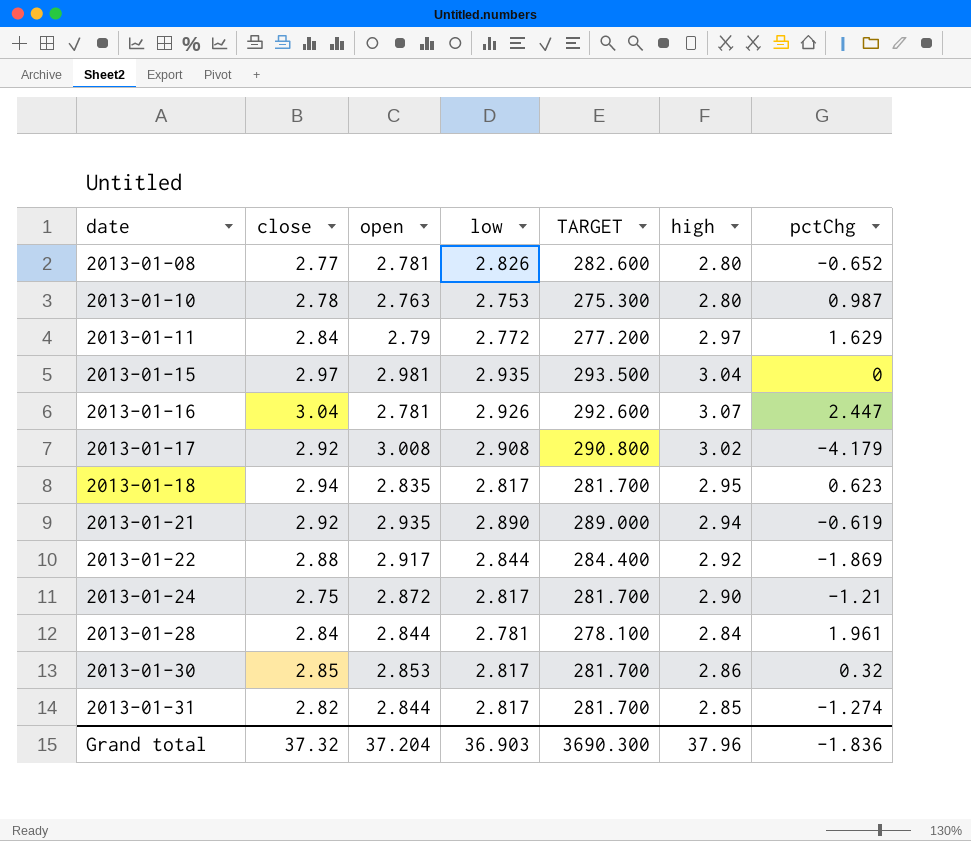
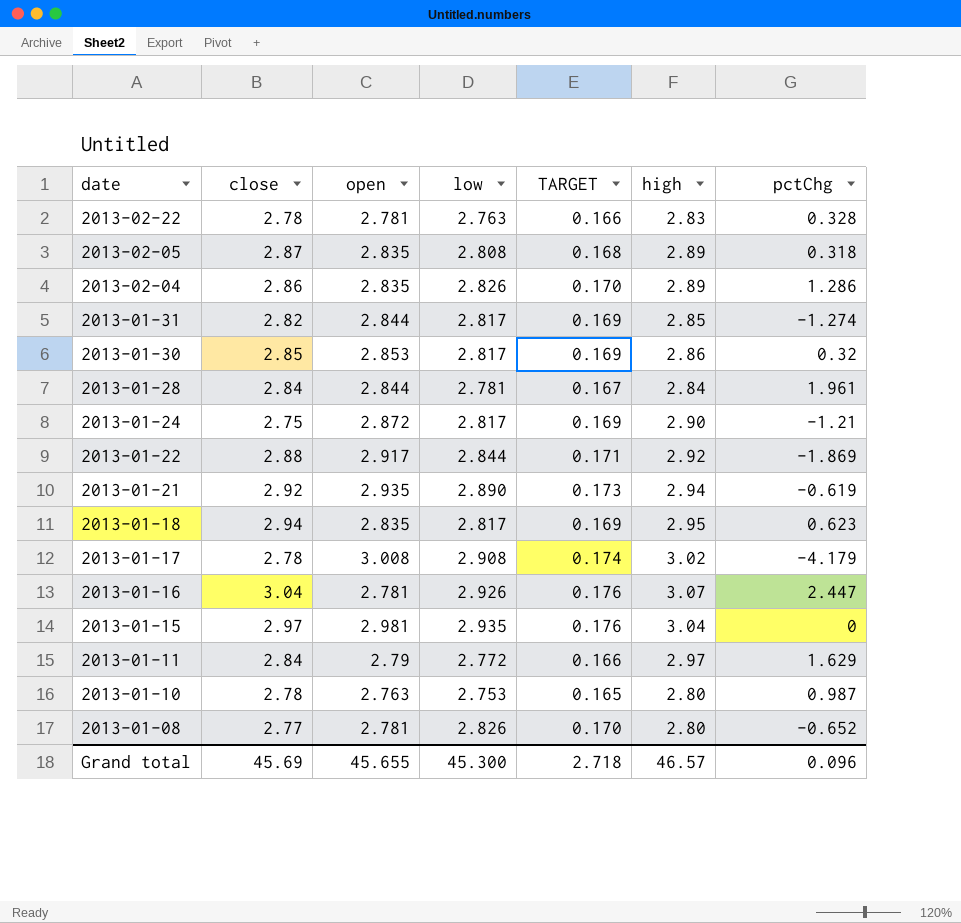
row order: date ascending -> date descending
column TARGET | formula: [low] * 100 -> [low] * 0.06
row 2013-02-22: none -> 2.78 | 2.781 | 2.763 | 0.166 | 2.83 | 0.328
row 2013-02-05: none -> 2.87 | 2.835 | 2.808 | 0.168 | 2.89 | 0.318
row 2013-02-04: none -> 2.86 | 2.835 | 2.826 | 0.170 | 2.89 | 1.286
2013-01-17 | close: 2.92 -> 2.78
Grand total | close: 37.32 -> 45.69
Grand total | open: 37.204 -> 45.655
Grand total | low: 36.903 -> 45.300
Grand total | TARGET: 3690.300 -> 2.718
Grand total | high: 37.96 -> 46.57
Grand total | pctChg: -1.836 -> 0.096

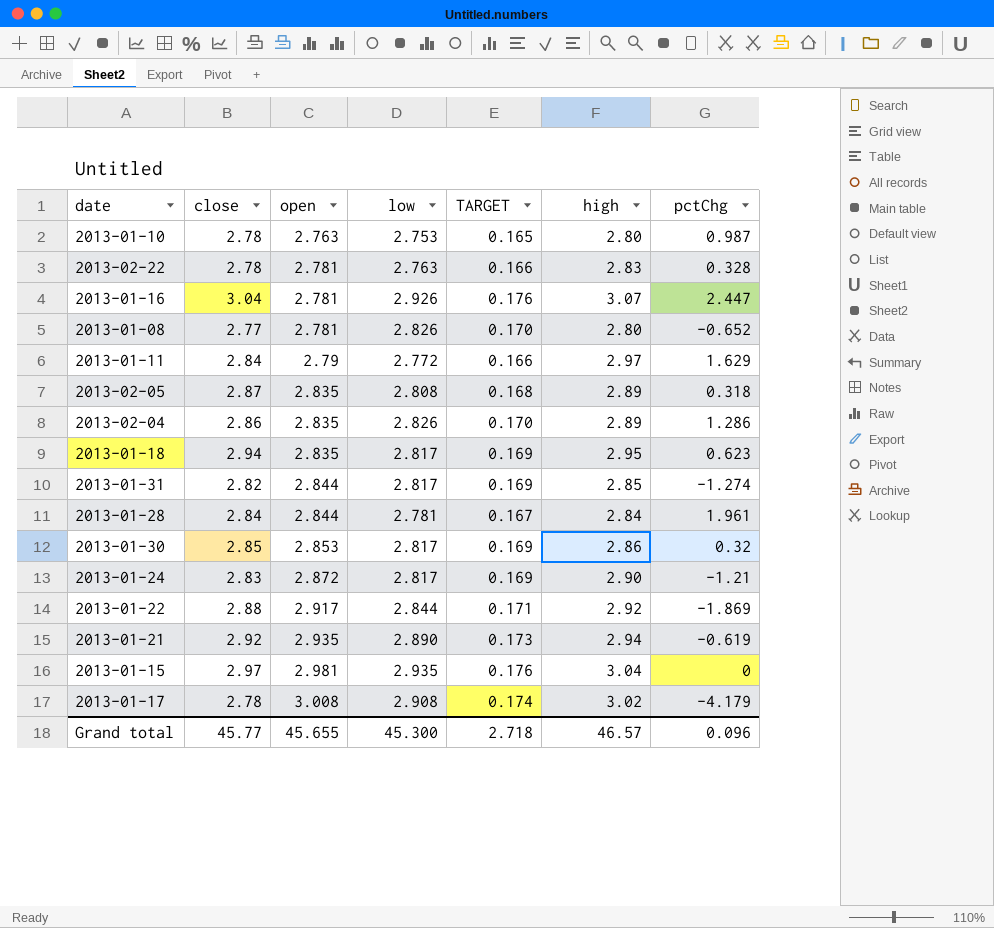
row order: date descending -> open ascending
2013-01-24 | close: 2.75 -> 2.83
Grand total | close: 45.69 -> 45.77

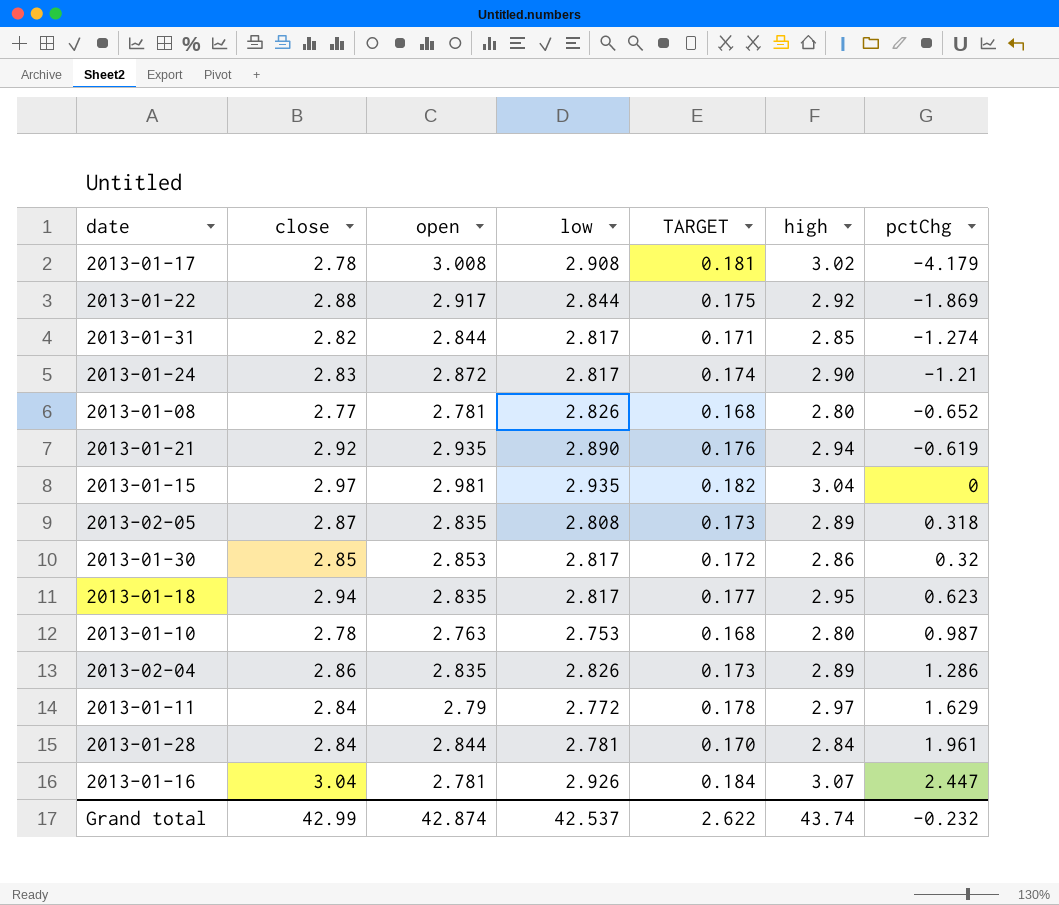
row order: open ascending -> pctChg ascending
column TARGET | formula: [low] * 0.06 -> [high] * 0.06
row 2013-02-22: 2.78 | 2.781 | 2.763 | 0.166 | 2.83 | 0.328 -> none
Grand total | close: 45.77 -> 42.99
Grand total | open: 45.655 -> 42.874
Grand total | low: 45.300 -> 42.537
Grand total | TARGET: 2.718 -> 2.622
Grand total | high: 46.57 -> 43.74
Grand total | pctChg: 0.096 -> -0.232

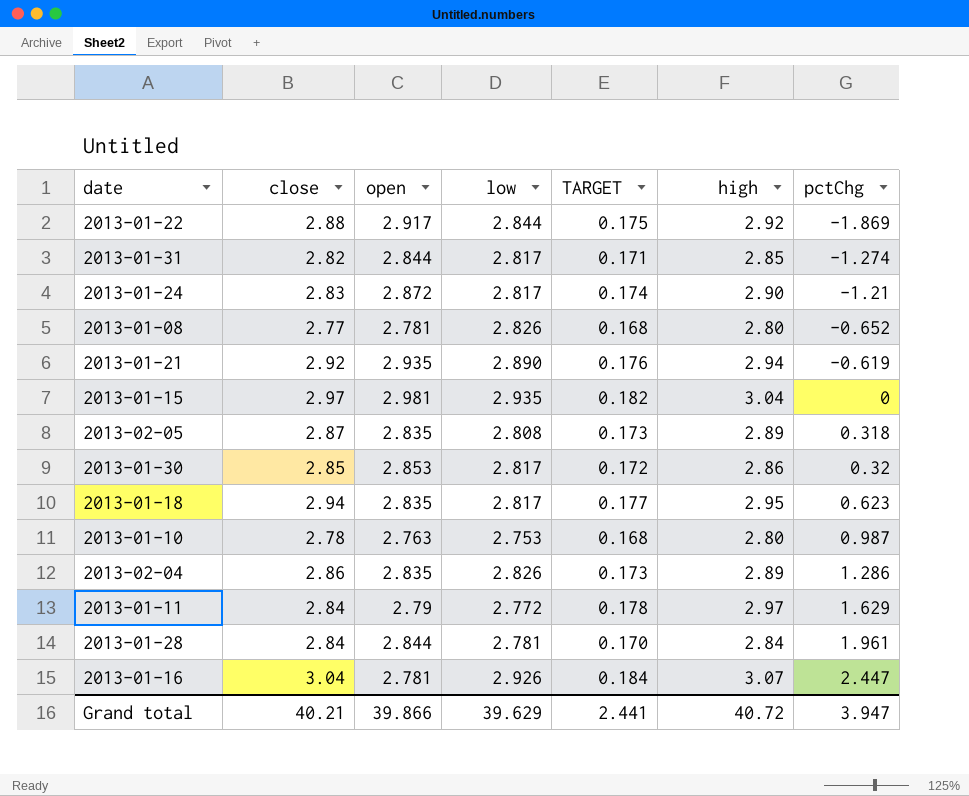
row 2013-01-17: 2.78 | 3.008 | 2.908 | 0.181 | 3.02 | -4.179 -> none
Grand total | close: 42.99 -> 40.21
Grand total | open: 42.874 -> 39.866
Grand total | low: 42.537 -> 39.629
Grand total | TARGET: 2.622 -> 2.441
Grand total | high: 43.74 -> 40.72
Grand total | pctChg: -0.232 -> 3.947

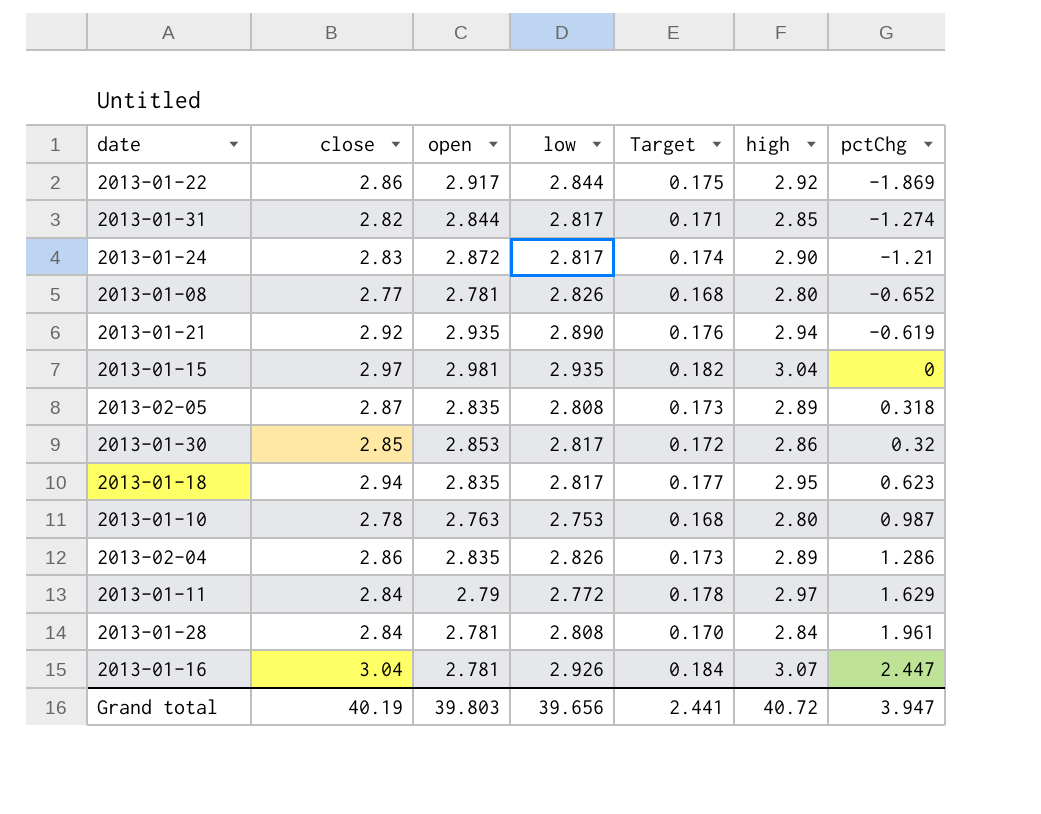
column name: TARGET -> Target
2013-01-22 | close: 2.88 -> 2.86
2013-01-28 | open: 2.844 -> 2.781
2013-01-28 | low: 2.781 -> 2.808
Grand total | close: 40.21 -> 40.19
Grand total | open: 39.866 -> 39.803
Grand total | low: 39.629 -> 39.656

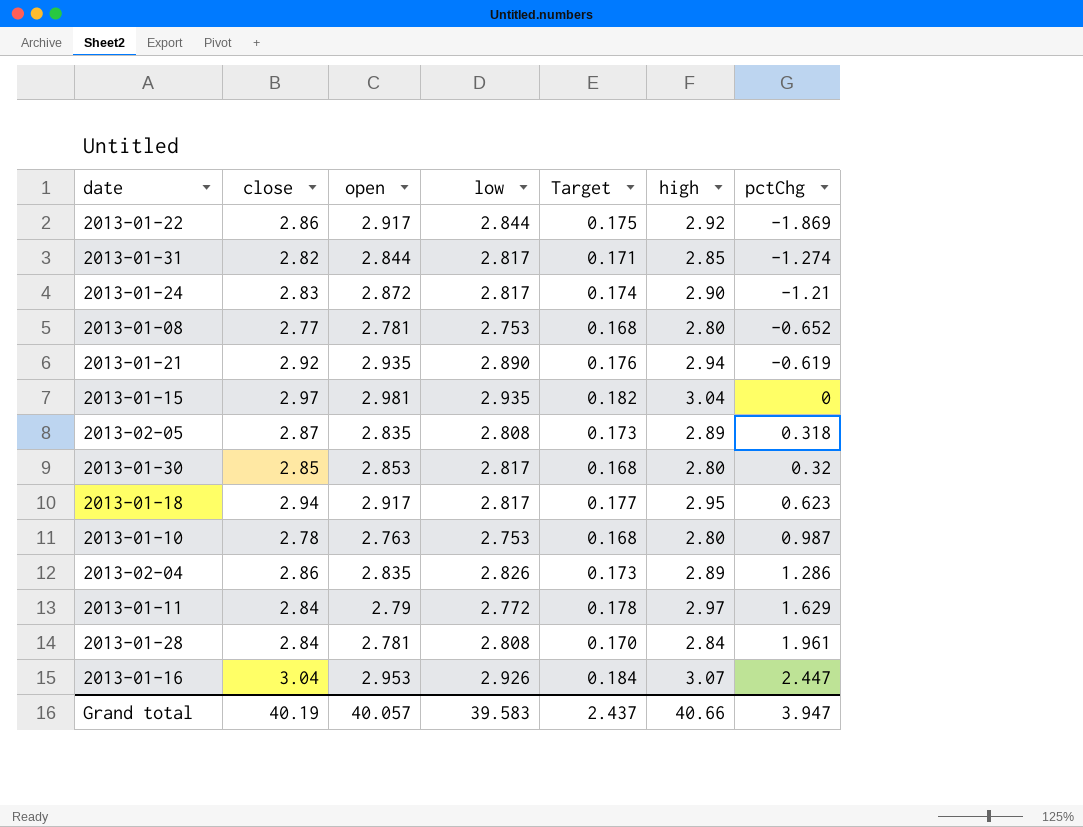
2013-01-08 | low: 2.826 -> 2.753
2013-01-30 | Target: 0.172 -> 0.168
2013-01-30 | high: 2.86 -> 2.80
2013-01-18 | open: 2.835 -> 2.917
2013-01-16 | open: 2.781 -> 2.953
Grand total | open: 39.803 -> 40.057
Grand total | low: 39.656 -> 39.583
Grand total | Target: 2.441 -> 2.437
Grand total | high: 40.72 -> 40.66

